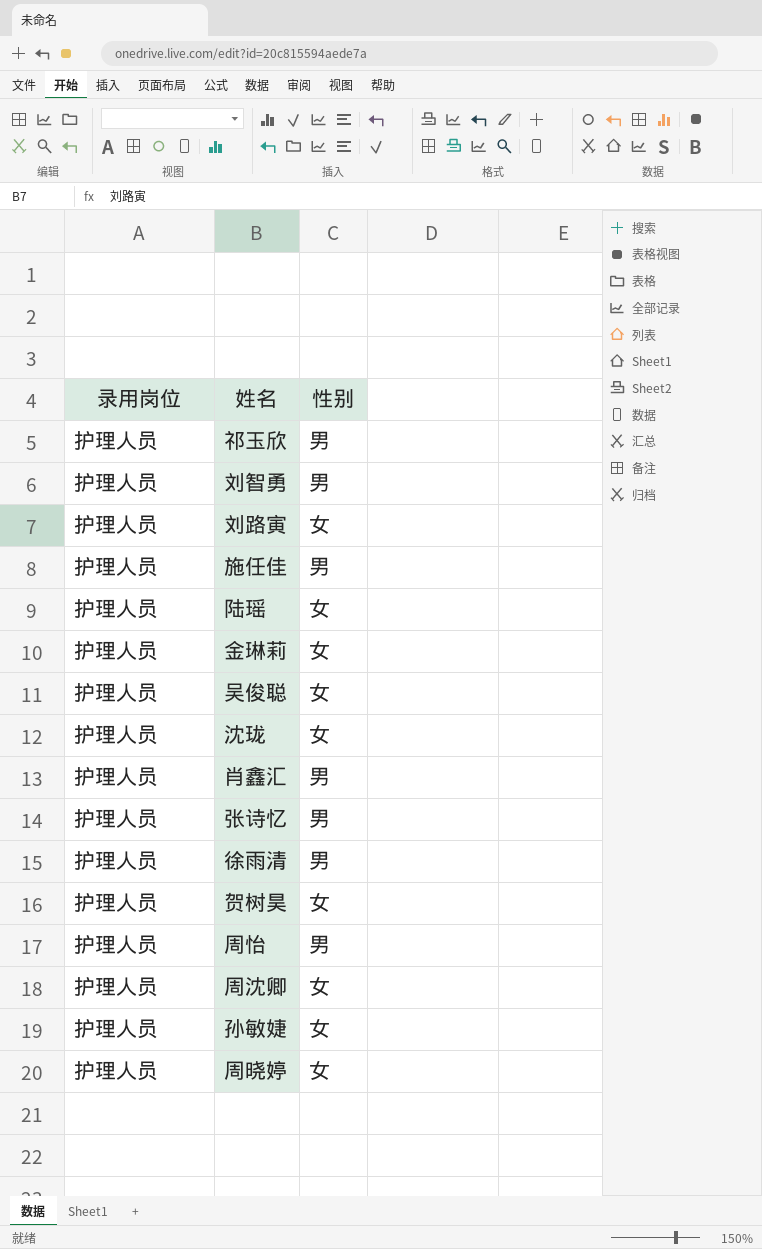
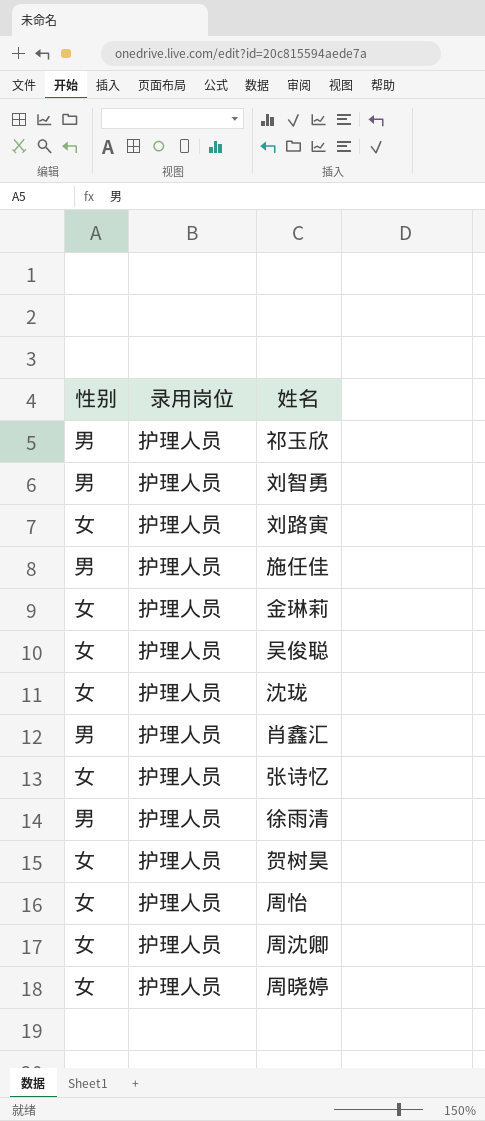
column 性别 | position: 3 -> 1
row 陆瑶: 护理人员 | 女 -> none
row 孙敏婕: 护理人员 | 女 -> none
张诗忆 | 性别: 男 -> 女
周怡 | 性别: 男 -> 女

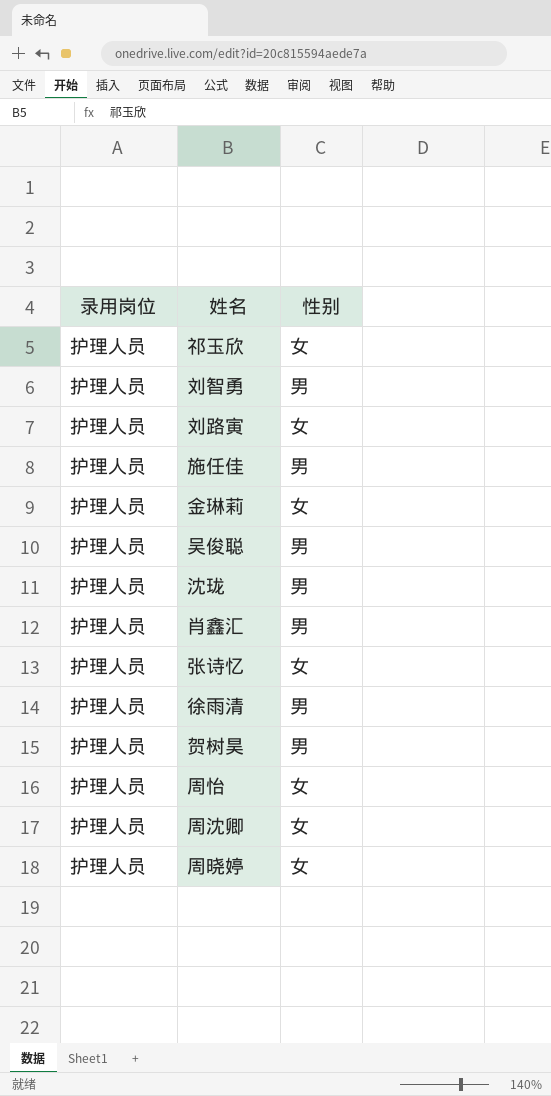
column 性别 | position: 1 -> 3
祁玉欣 | 性别: 男 -> 女
吴俊聪 | 性别: 女 -> 男
沈珑 | 性别: 女 -> 男
贺树昊 | 性别: 女 -> 男

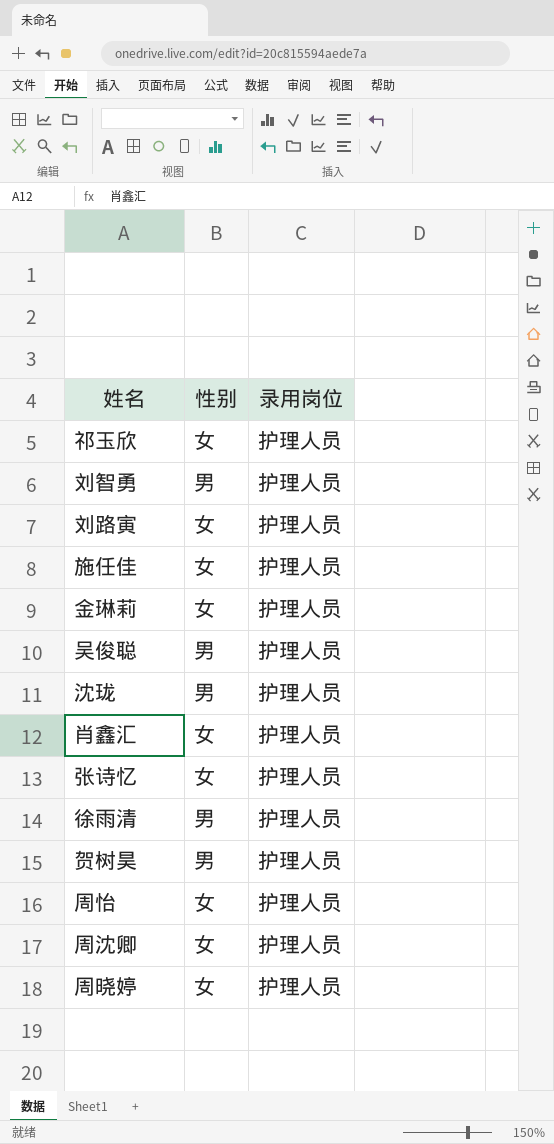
column 录用岗位 | position: 1 -> 3
施任佳 | 性别: 男 -> 女
肖鑫汇 | 性别: 男 -> 女

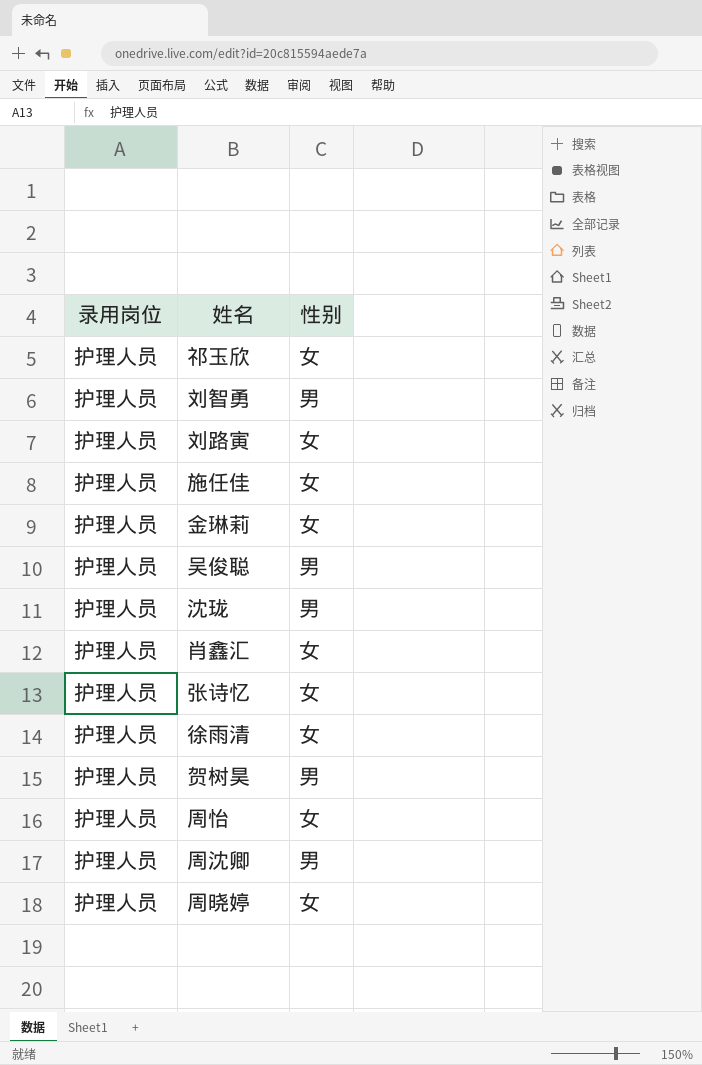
column 录用岗位 | position: 3 -> 1
徐雨清 | 性别: 男 -> 女
周沈卿 | 性别: 女 -> 男

